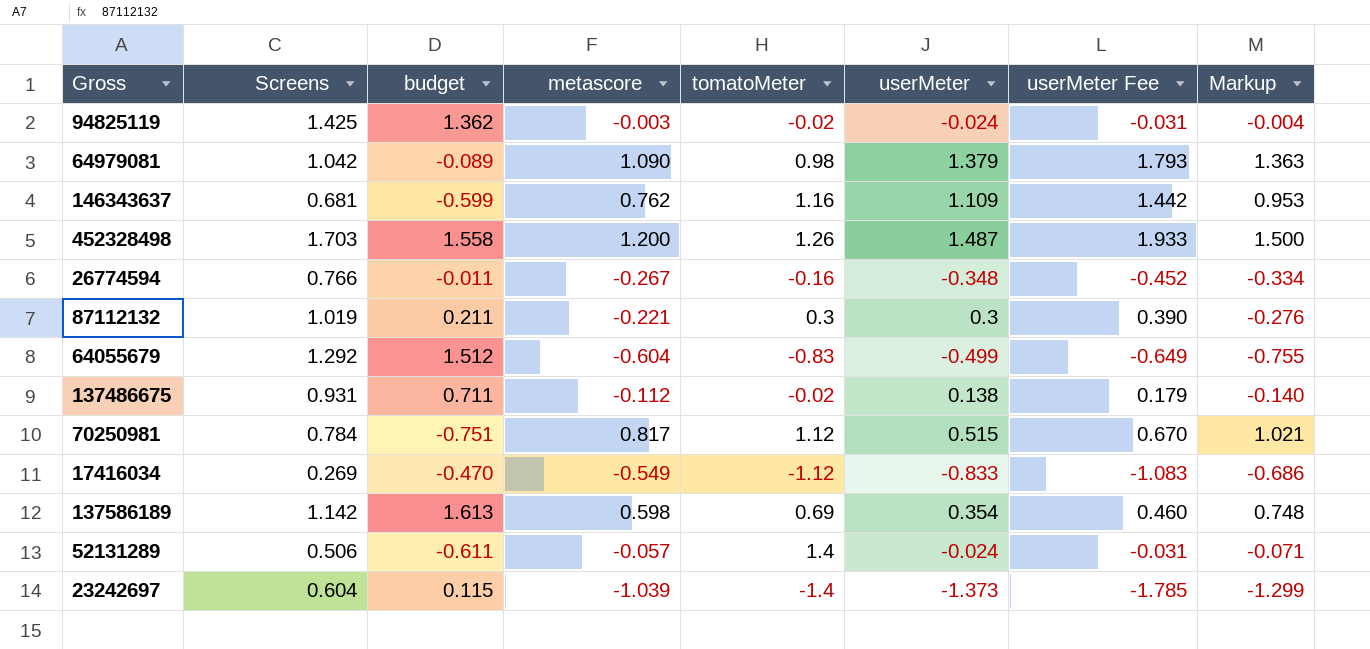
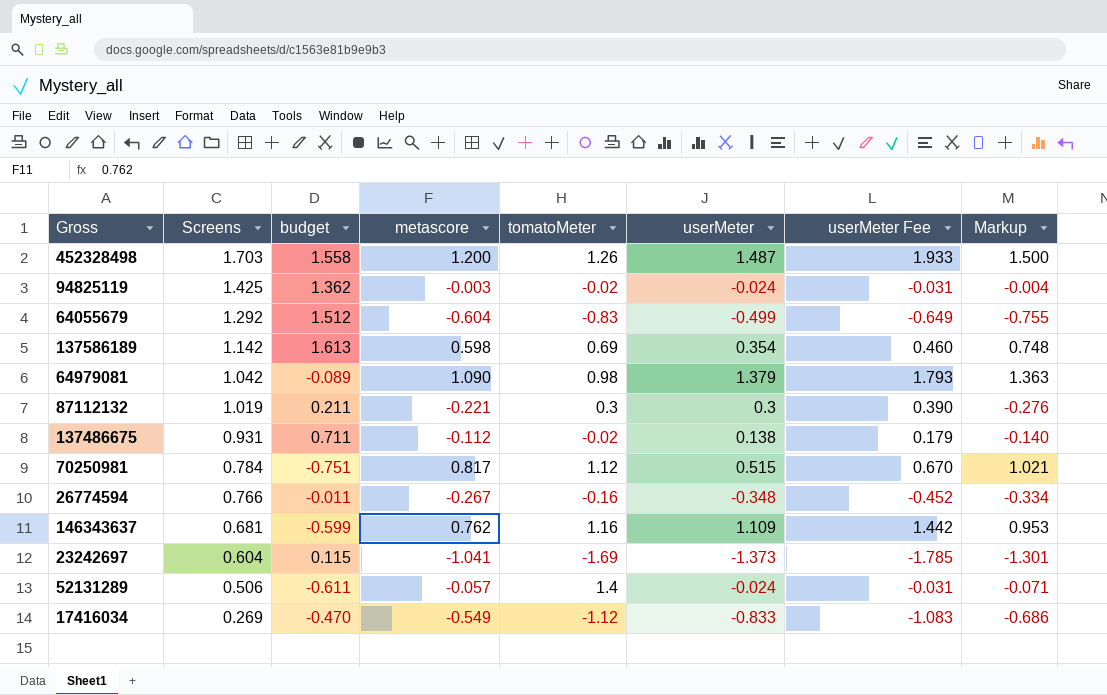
row order: none -> Screens descending
23242697 | metascore: -1.039 -> -1.041
23242697 | tomatoMeter: -1.4 -> -1.69
23242697 | Markup: -1.299 -> -1.301

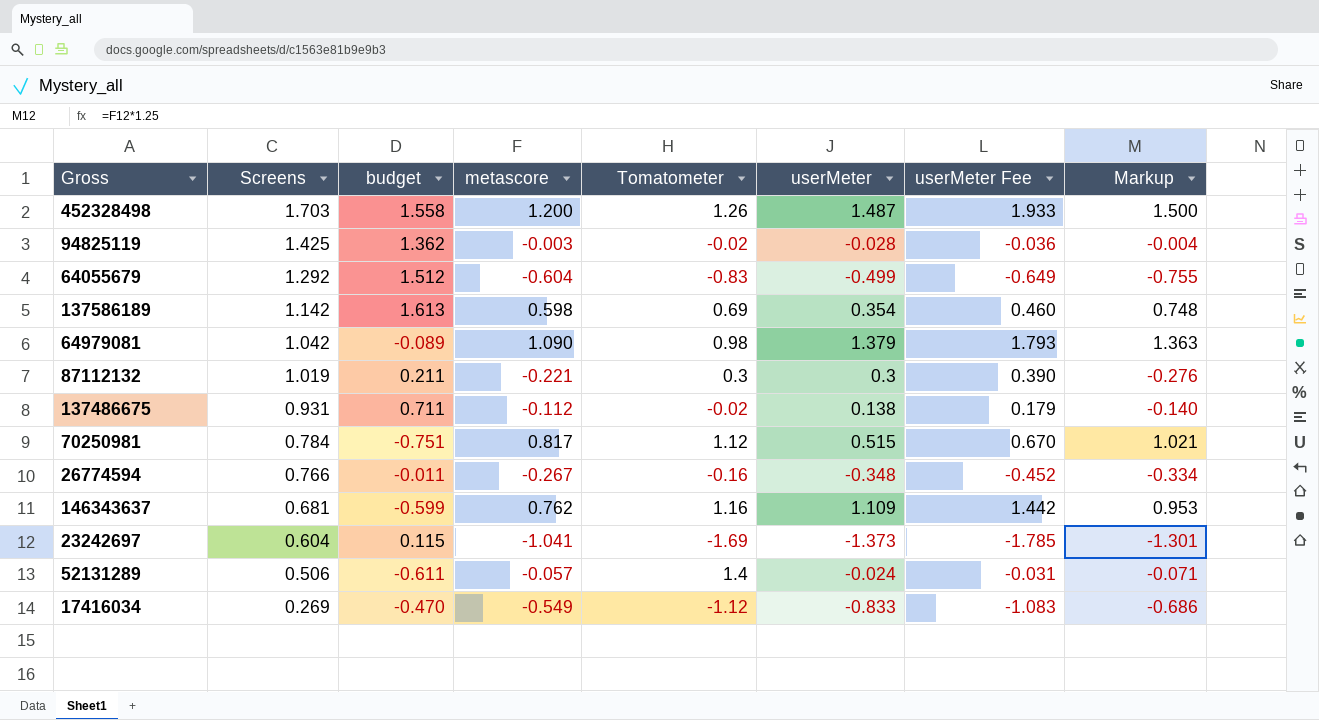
column name: tomatoMeter -> Tomatometer
94825119 | userMeter: -0.024 -> -0.028
94825119 | userMeter Fee: -0.031 -> -0.036

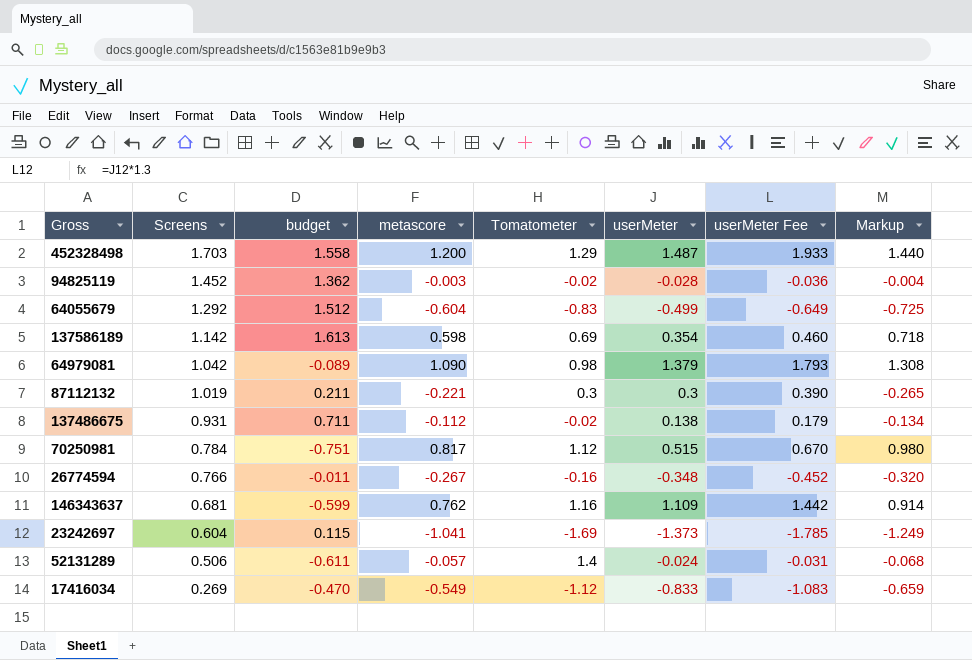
column Markup | formula: [metascore] * 1.25 -> [metascore] * 1.2
452328498 | Tomatometer: 1.26 -> 1.29
94825119 | Screens: 1.425 -> 1.452

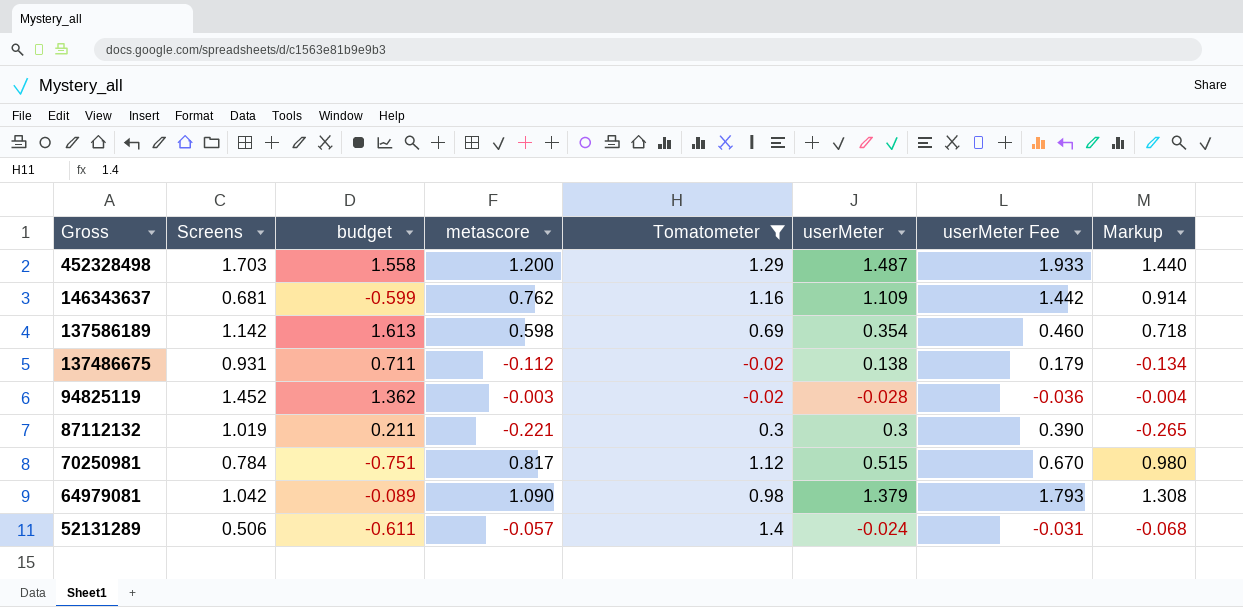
filter: none -> Tomatometer >= -0.02
row order: Screens descending -> Gross descending

